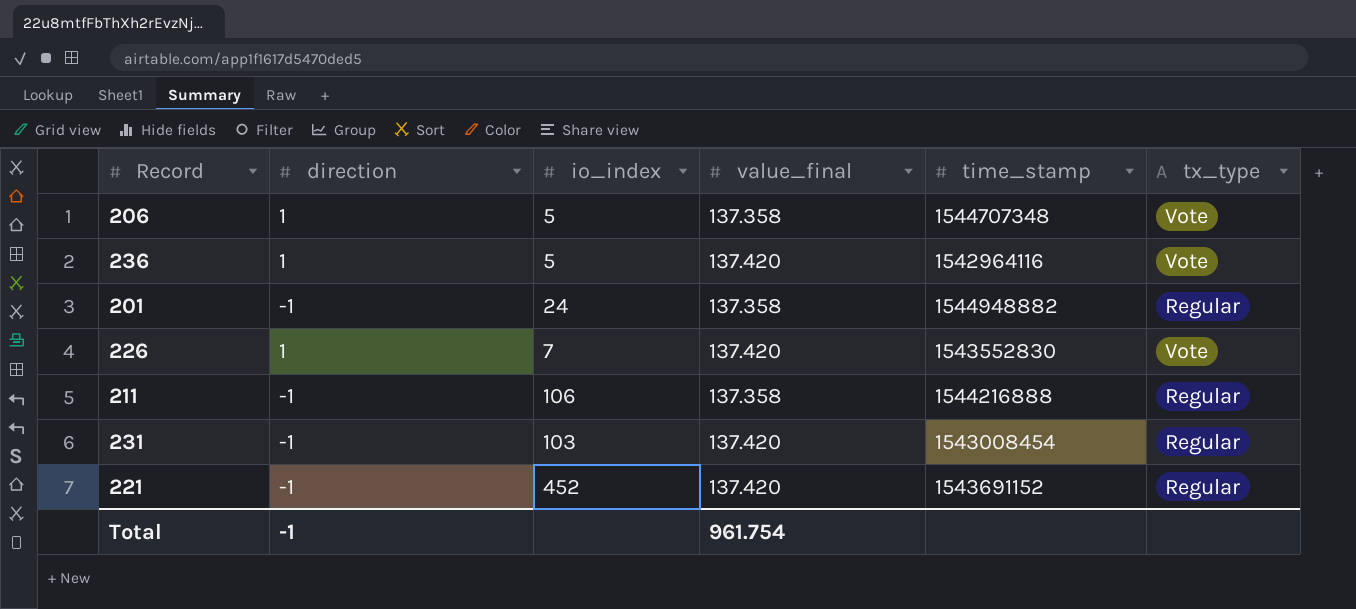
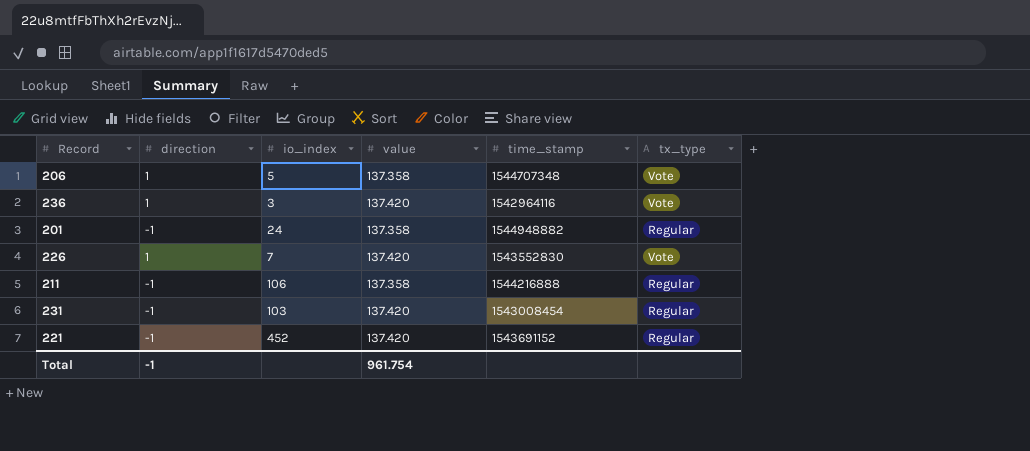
column name: value_final -> value
236 | io_index: 5 -> 3

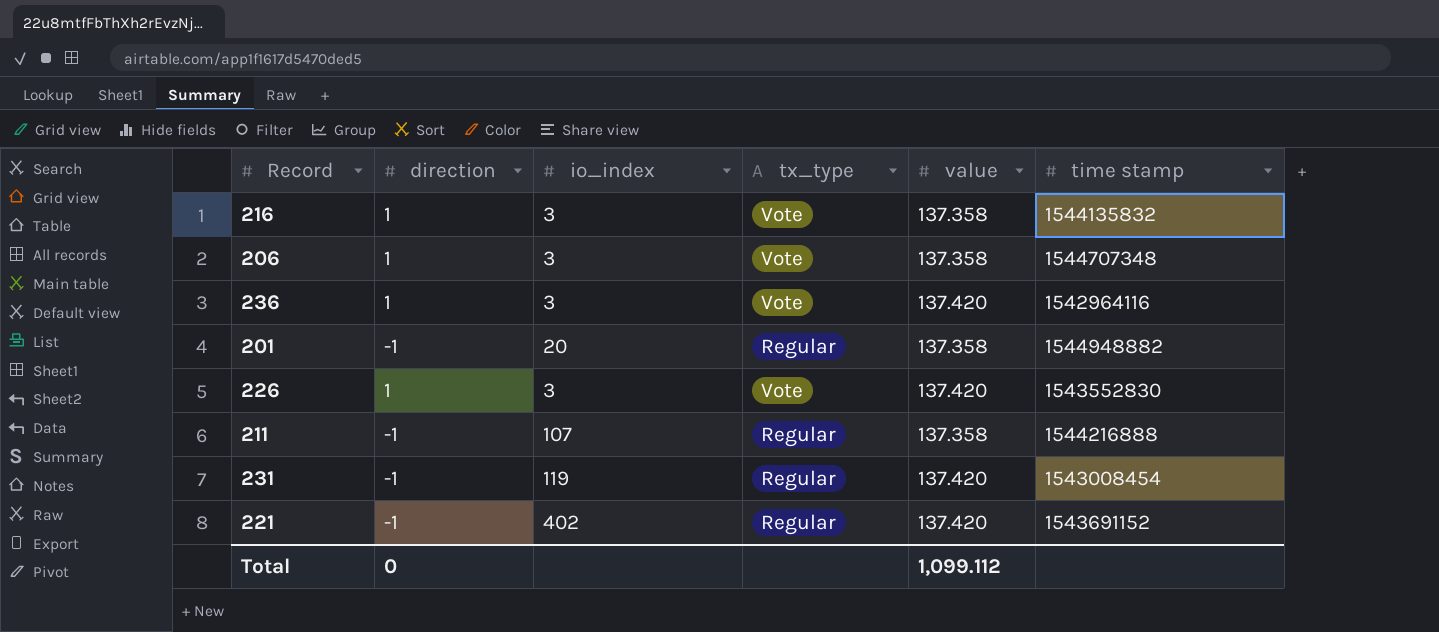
column tx_type | position: 6 -> 4
column name: time_stamp -> time stamp
row 216: none -> 1 | 3 | Vote | 137.358 | 1544135832
206 | io_index: 5 -> 3
201 | io_index: 24 -> 20
226 | io_index: 7 -> 3
211 | io_index: 106 -> 107
231 | io_index: 103 -> 119
221 | io_index: 452 -> 402
Total | direction: -1 -> 0
Total | value: 961.754 -> 1,099.112

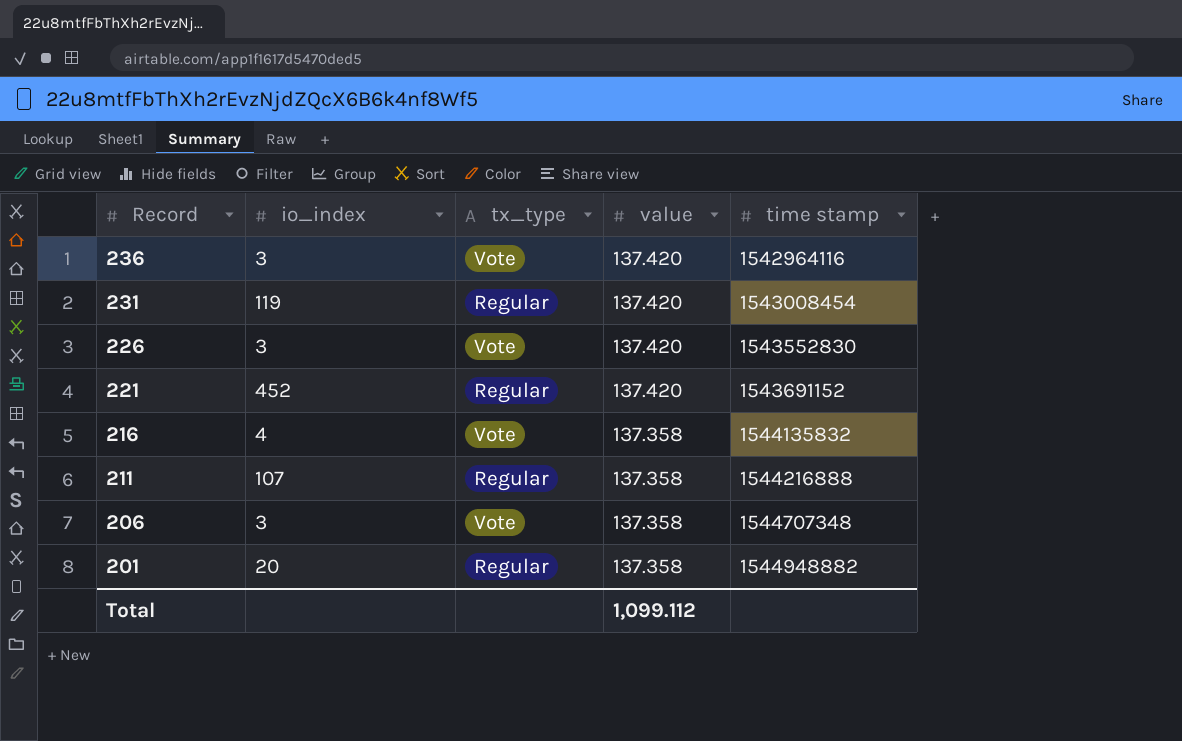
row order: none -> Record descending
column direction | position: 2 -> none
221 | io_index: 402 -> 452
216 | io_index: 3 -> 4

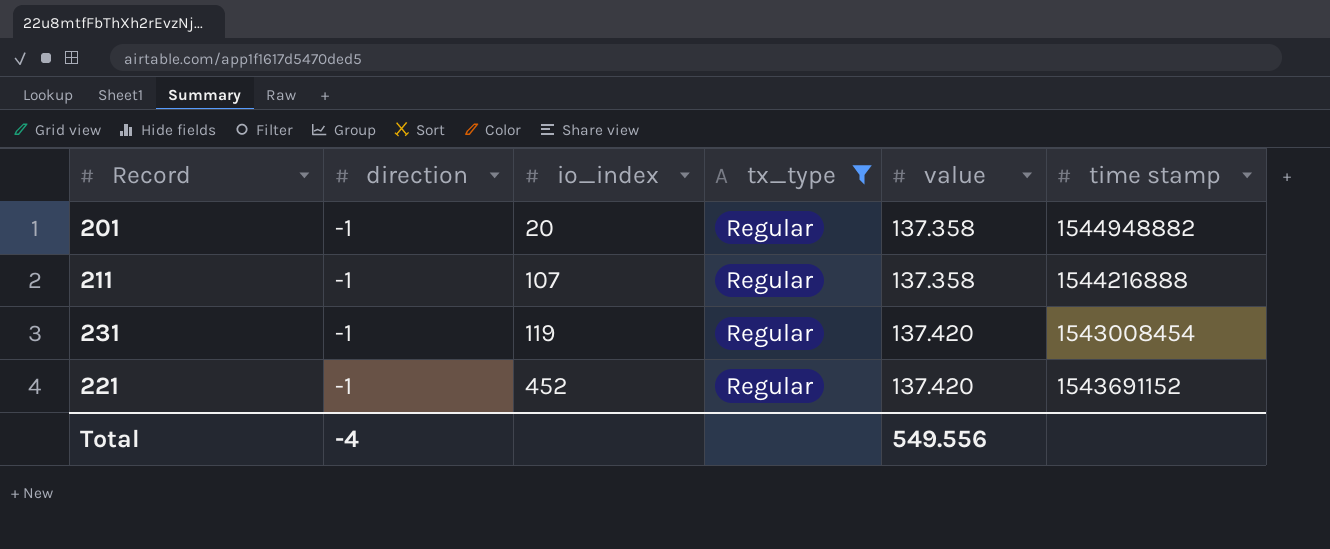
filter: none -> tx_type = Regular
row order: Record descending -> io_index ascending
column direction | position: none -> 2
Total | value: 1,099.112 -> 549.556

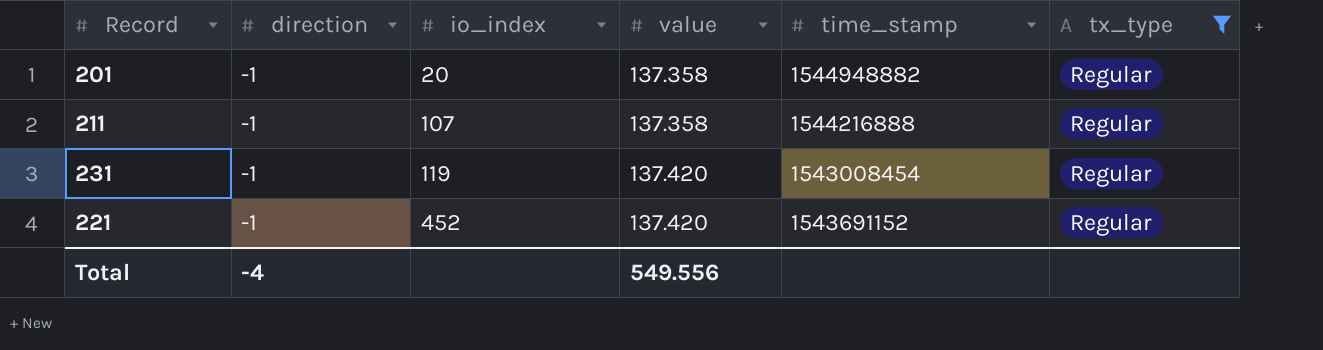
column name: time stamp -> time_stamp
column tx_type | position: 4 -> 6

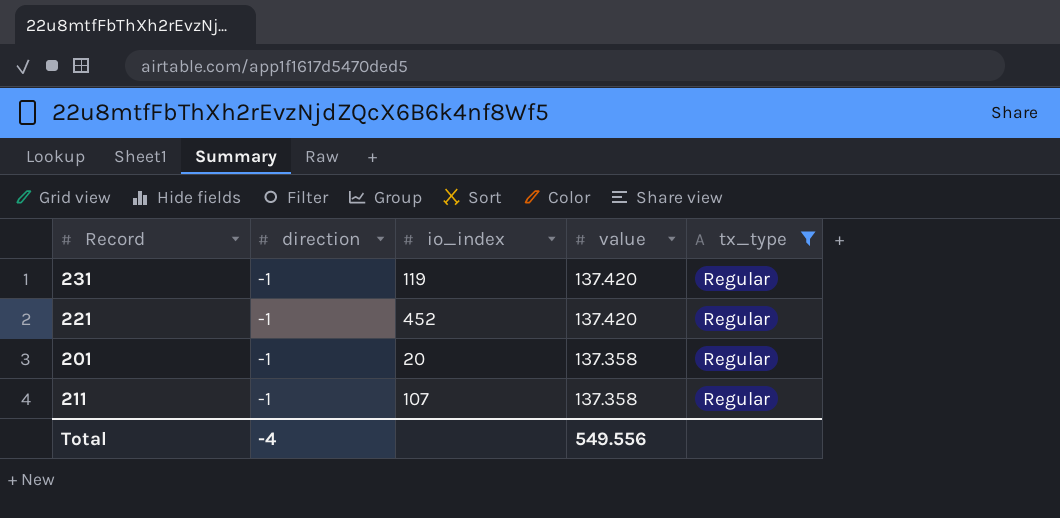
row order: io_index ascending -> value descending
column time_stamp | position: 5 -> none

